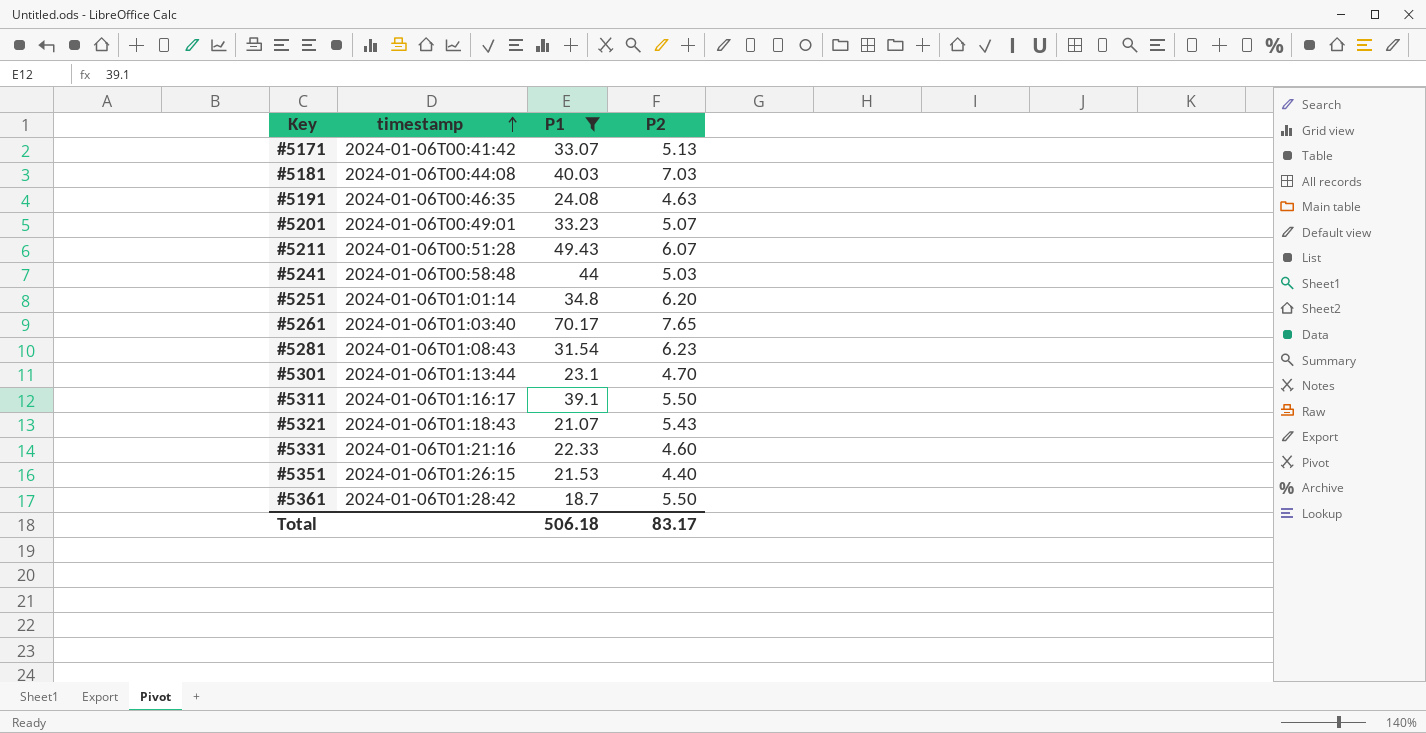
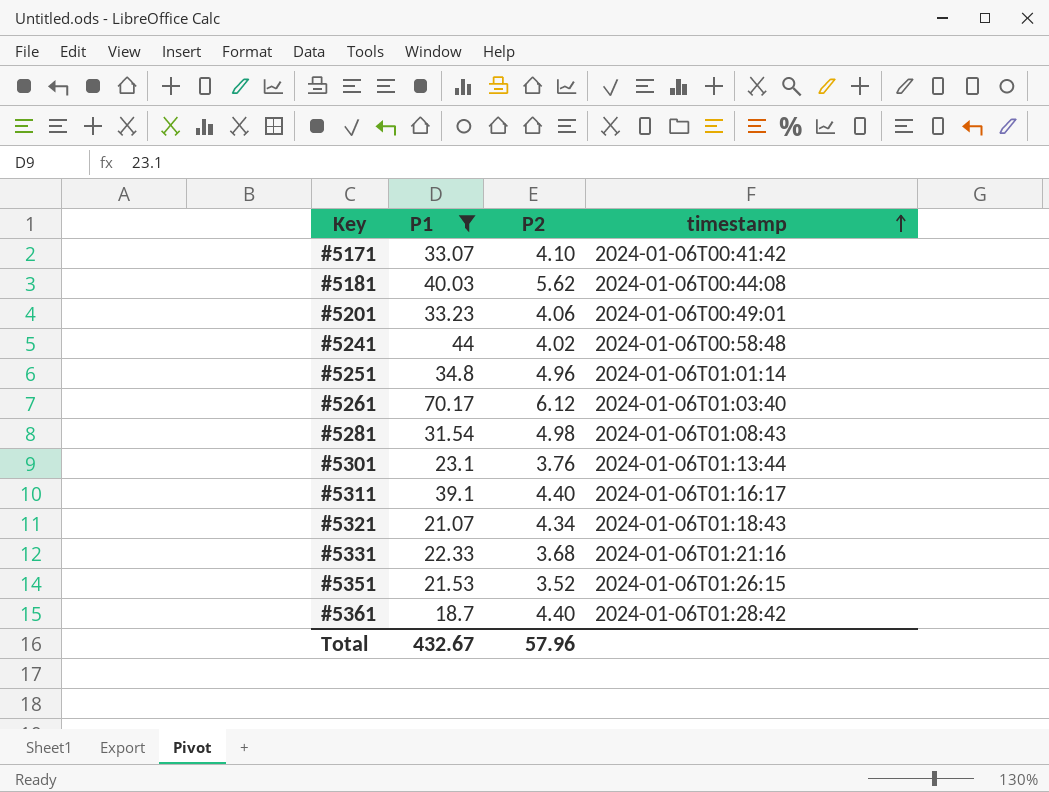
column timestamp | position: 2 -> 4
row #5191: 2024-01-06T00:46:35 | 24.08 | 4.63 -> none
row #5211: 2024-01-06T00:51:28 | 49.43 | 6.07 -> none
#5171 | P2: 5.13 -> 4.10
#5181 | P2: 7.03 -> 5.62
#5201 | P2: 5.07 -> 4.06
#5241 | P2: 5.03 -> 4.02
#5251 | P2: 6.20 -> 4.96
#5261 | P2: 7.65 -> 6.12
#5281 | P2: 6.23 -> 4.98
#5301 | P2: 4.70 -> 3.76
#5311 | P2: 5.50 -> 4.40
#5321 | P2: 5.43 -> 4.34
#5331 | P2: 4.60 -> 3.68
#5351 | P2: 4.40 -> 3.52
#5361 | P2: 5.50 -> 4.40
Total | P1: 506.18 -> 432.67
Total | P2: 83.17 -> 57.96

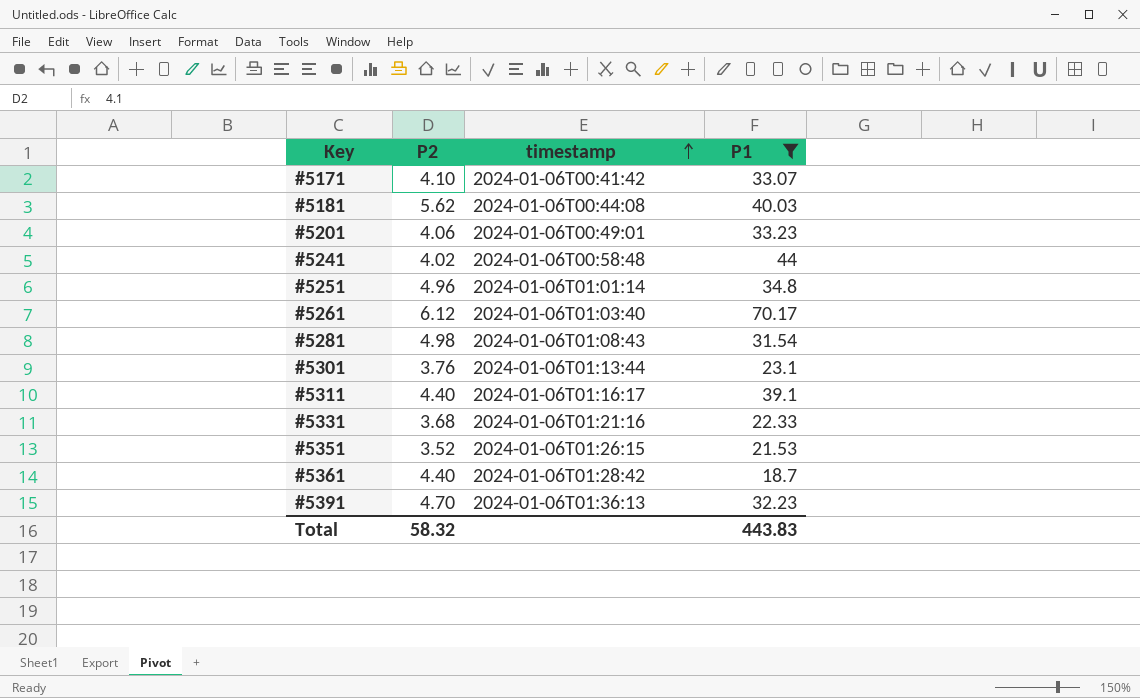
column P1 | position: 2 -> 4
row #5321: 21.07 | 4.34 | 2024-01-06T01:18:43 -> none
row #5391: none -> 4.70 | 2024-01-06T01:36:13 | 32.23
Total | P2: 57.96 -> 58.32
Total | P1: 432.67 -> 443.83

